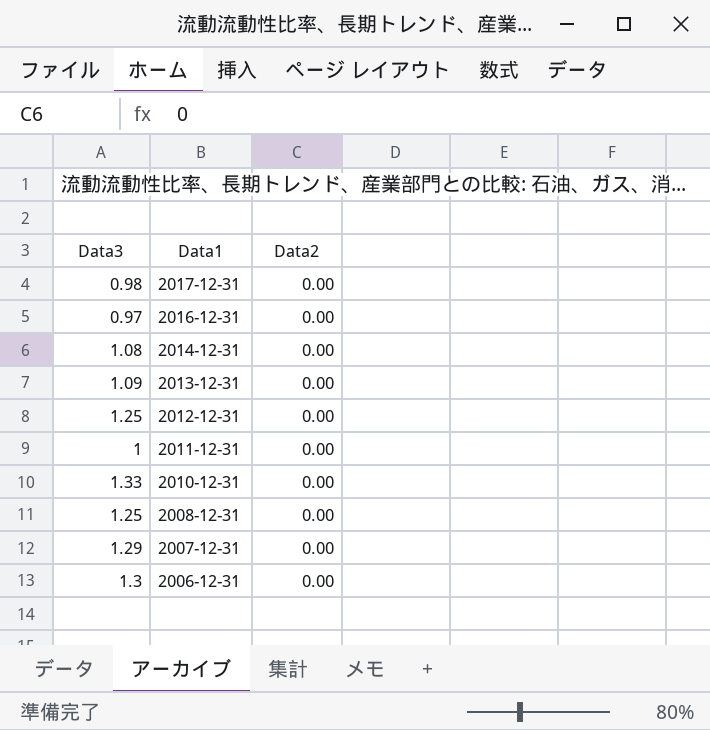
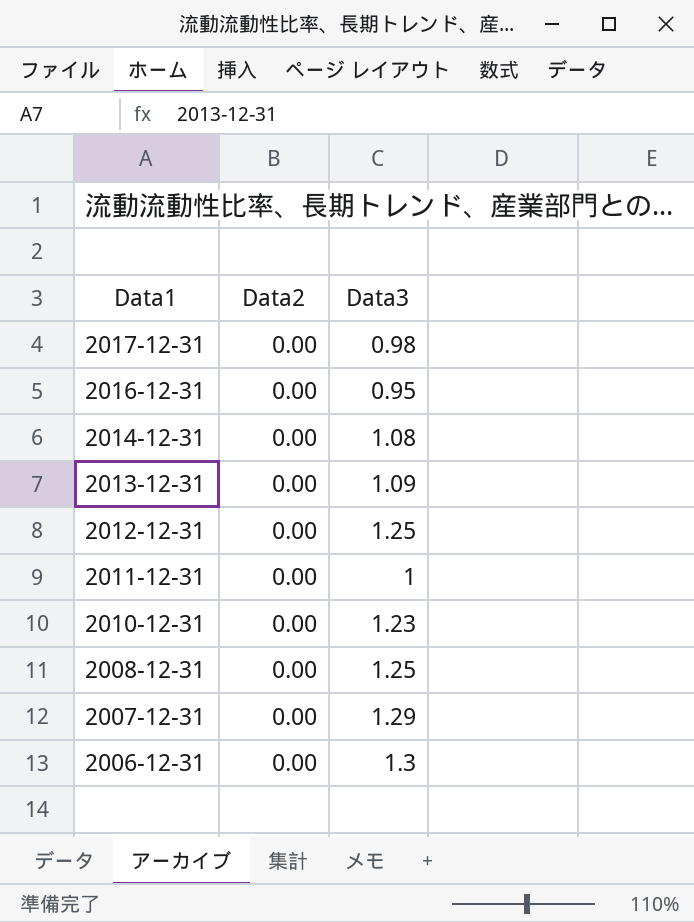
column Data3 | position: 1 -> 3
2016-12-31 | Data3: 0.97 -> 0.95
2010-12-31 | Data3: 1.33 -> 1.23

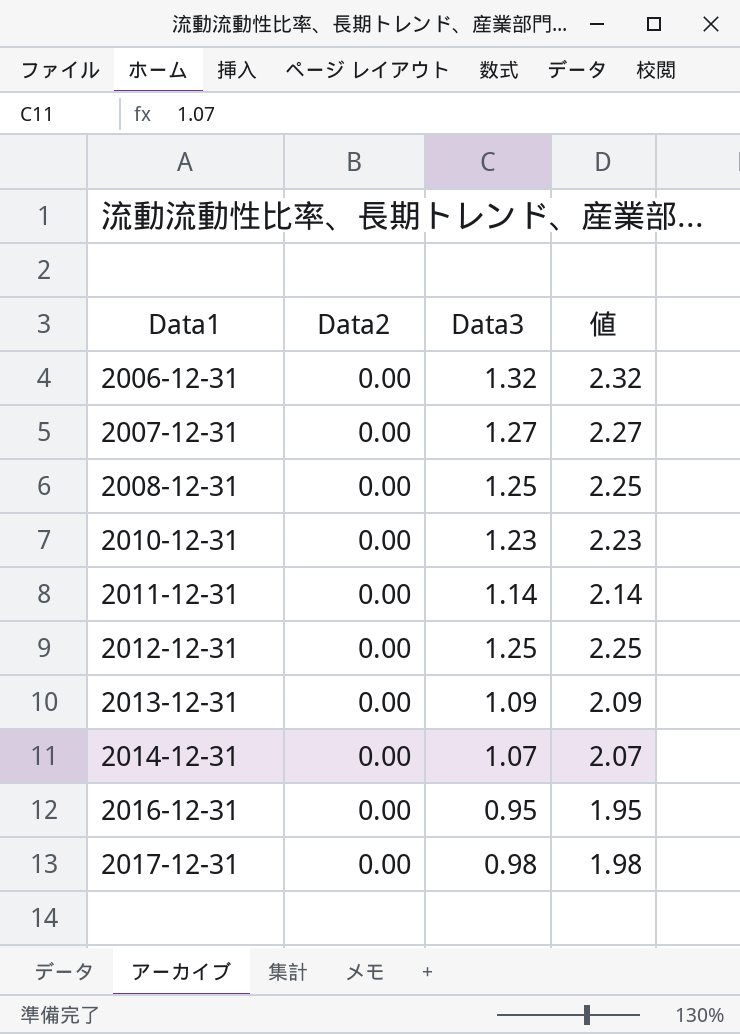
row order: Data1 descending -> Data1 ascending
column 値 | formula: none -> [Data3] + 1
2006-12-31 | Data3: 1.3 -> 1.32
2007-12-31 | Data3: 1.29 -> 1.27
2011-12-31 | Data3: 1 -> 1.14
2014-12-31 | Data3: 1.08 -> 1.07

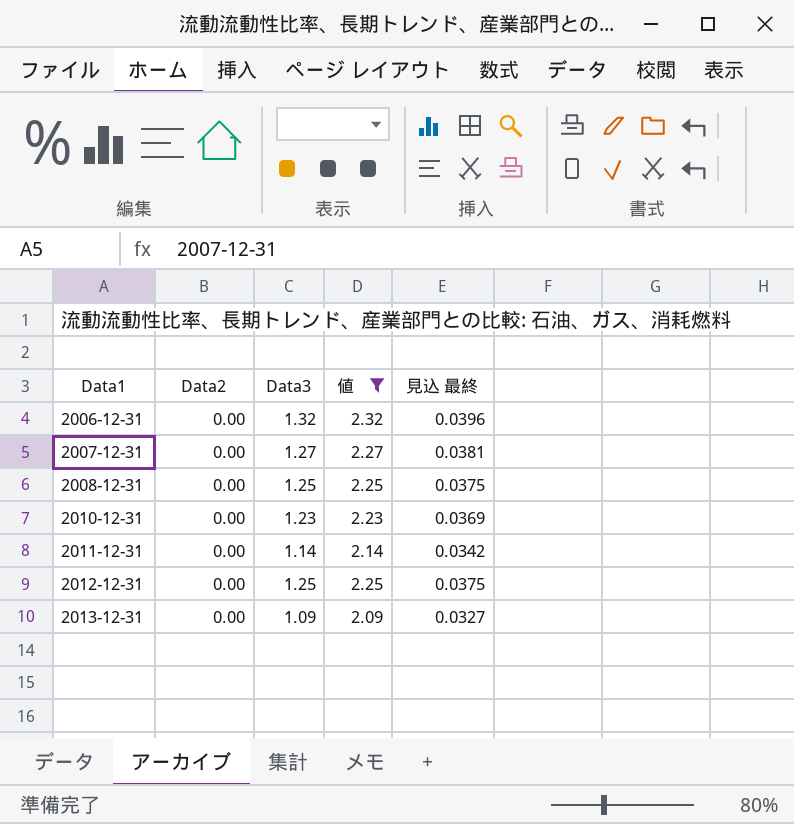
filter: none -> 値 >= 2.09
column 見込 最終 | formula: none -> [Data3] * 0.03

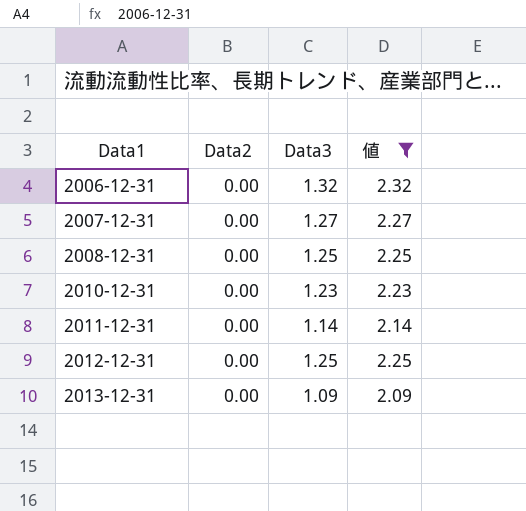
column 見込 最終 | formula: [Data3] * 0.03 -> none

